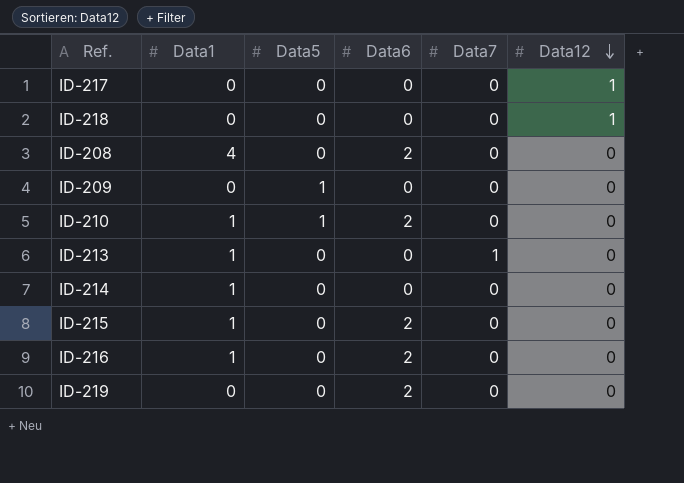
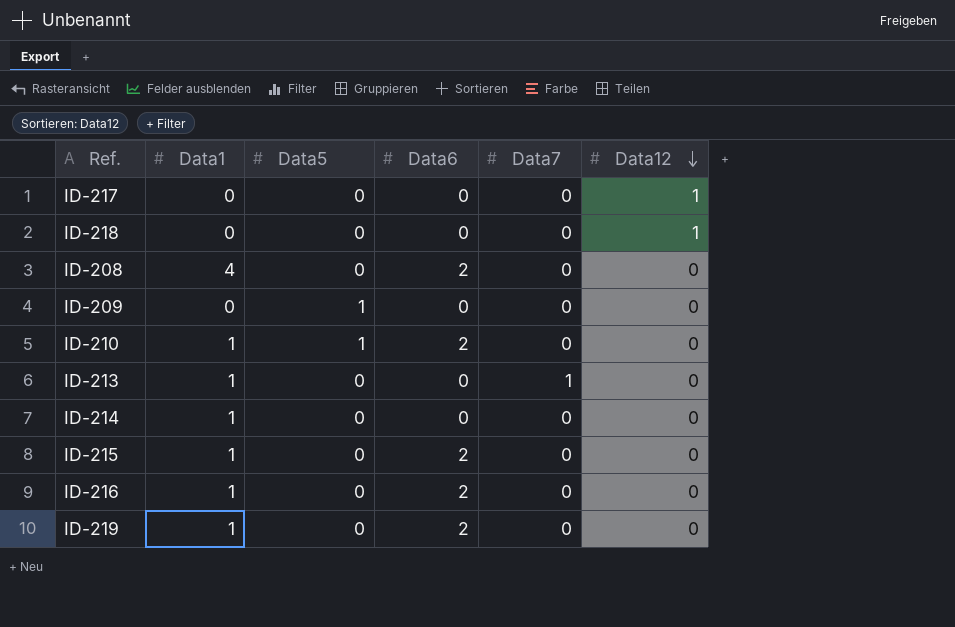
ID-219 | Data1: 0 -> 1

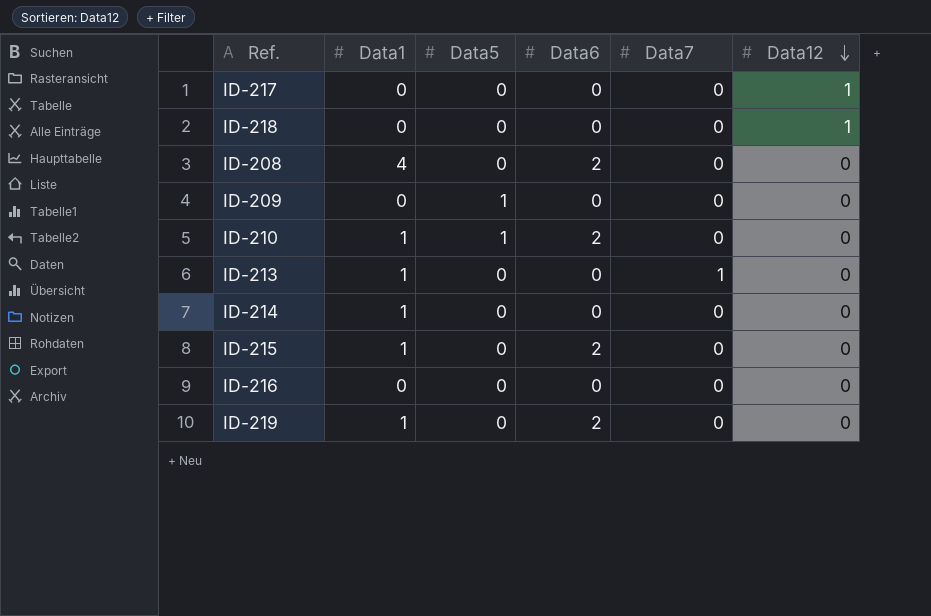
ID-216 | Data1: 1 -> 0
ID-216 | Data6: 2 -> 0

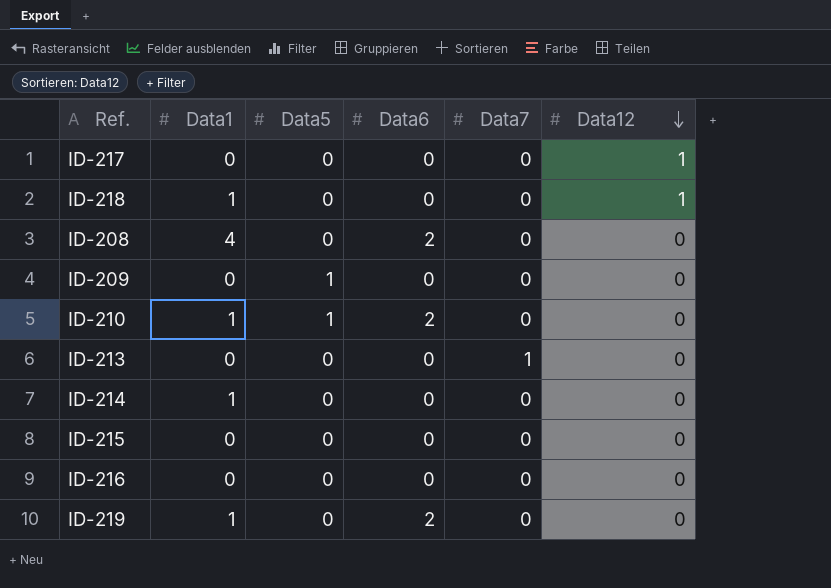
ID-218 | Data1: 0 -> 1
ID-213 | Data1: 1 -> 0
ID-215 | Data1: 1 -> 0
ID-215 | Data6: 2 -> 0

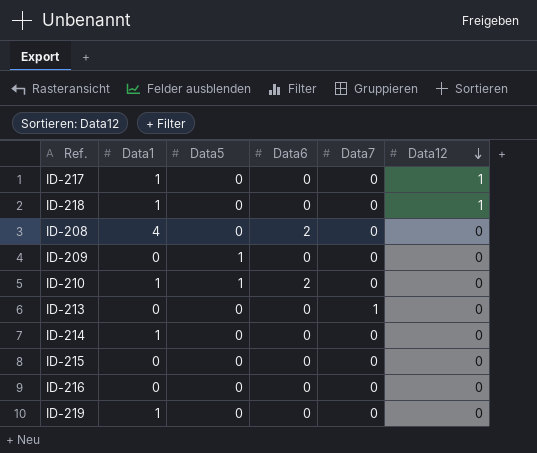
ID-217 | Data1: 0 -> 1
ID-219 | Data6: 2 -> 0

